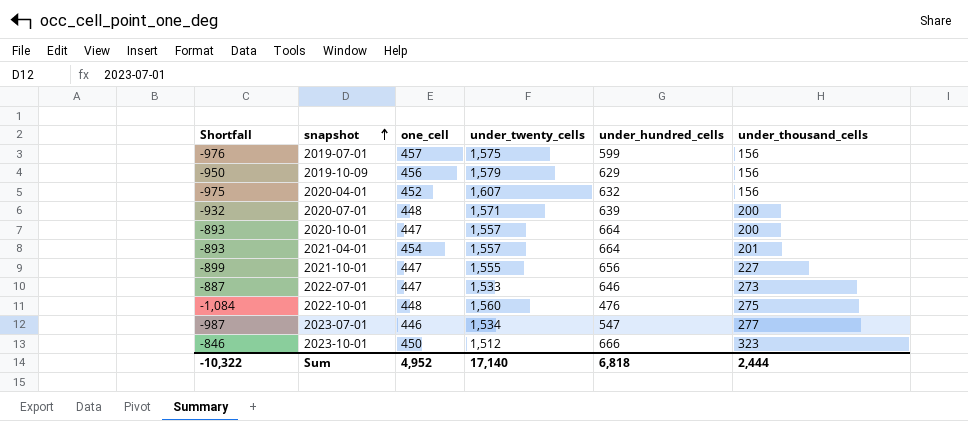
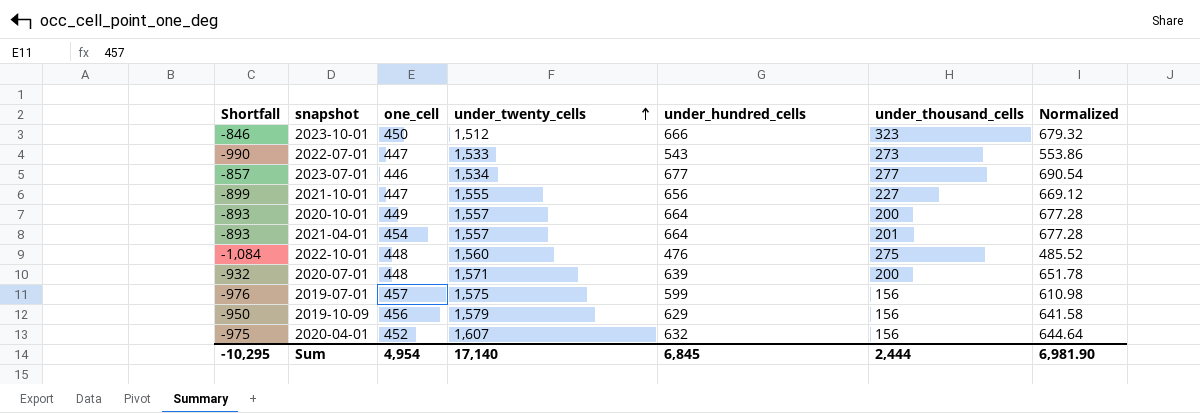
row order: snapshot ascending -> under_twenty_cells ascending
column Normalized | formula: none -> [under_hundred_cells] * 1.02
2022-07-01 | Shortfall: -887 -> -990
2022-07-01 | under_hundred_cells: 646 -> 543
2023-07-01 | Shortfall: -987 -> -857
2023-07-01 | under_hundred_cells: 547 -> 677
2020-10-01 | one_cell: 447 -> 449
Sum | Shortfall: -10,322 -> -10,295
Sum | one_cell: 4,952 -> 4,954
Sum | under_hundred_cells: 6,818 -> 6,845

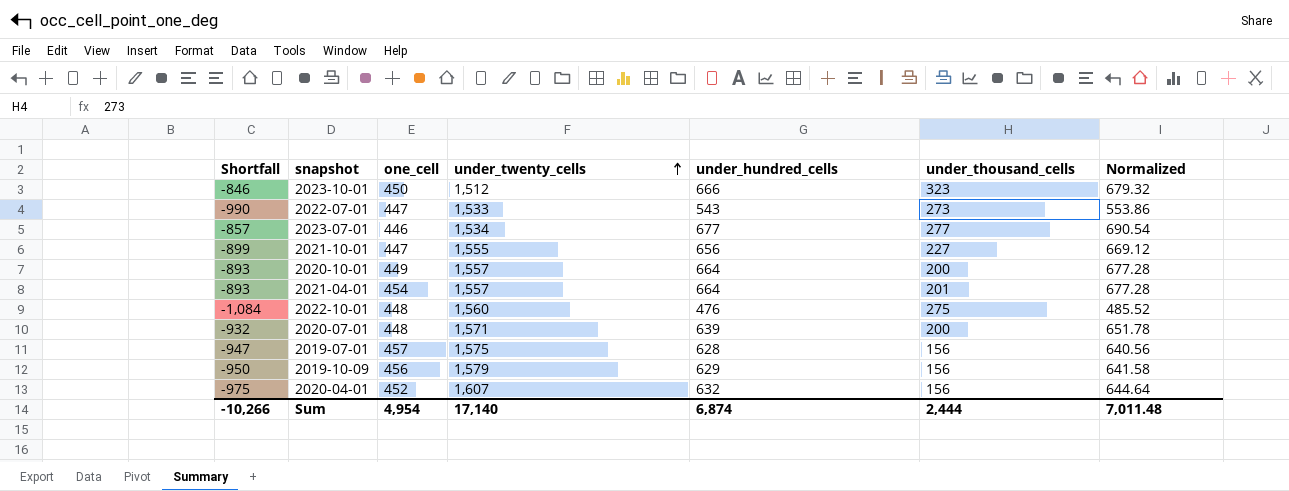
2019-07-01 | Shortfall: -976 -> -947
2019-07-01 | under_hundred_cells: 599 -> 628
2019-07-01 | Normalized: 610.98 -> 640.56
Sum | Shortfall: -10,295 -> -10,266
Sum | under_hundred_cells: 6,845 -> 6,874
Sum | Normalized: 6,981.90 -> 7,011.48

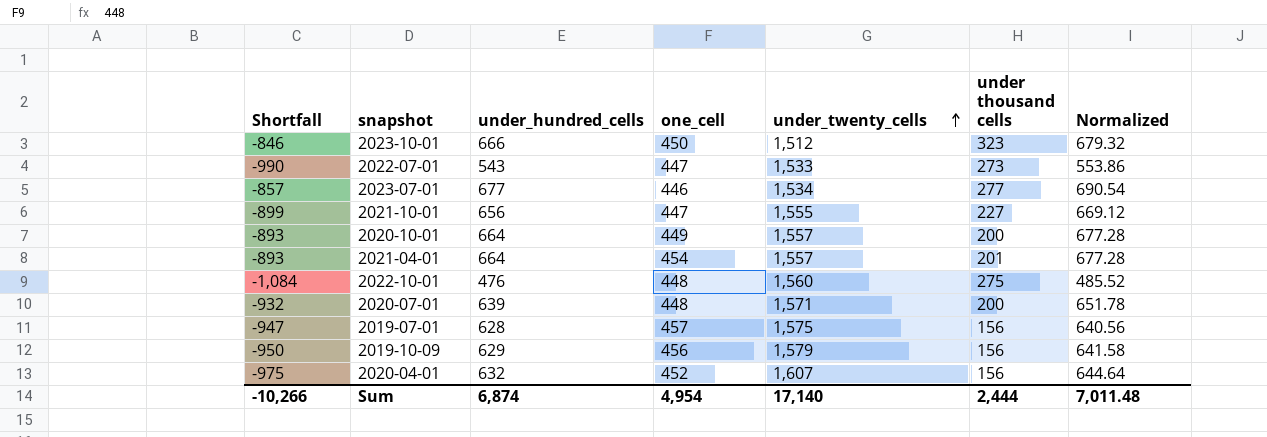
column under_hundred_cells | position: 5 -> 3
column name: under_thousand_cells -> under thousand cells

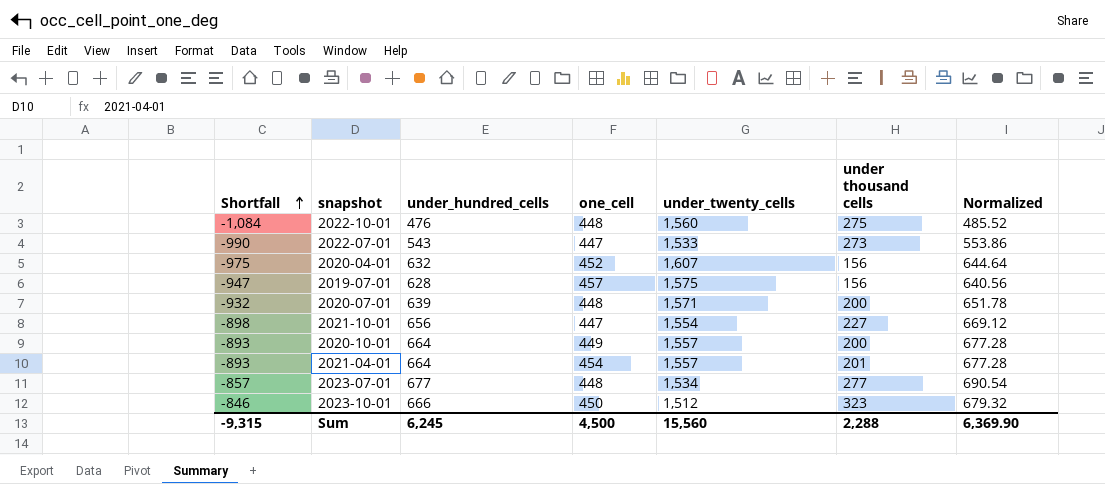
row order: under_twenty_cells ascending -> Shortfall ascending
row 2019-10-09: -950 | 629 | 456 | 1,579 | 156 | 641.58 -> none
2021-10-01 | Shortfall: -899 -> -898
2021-10-01 | under_twenty_cells: 1,555 -> 1,554
2023-07-01 | one_cell: 446 -> 448
Sum | Shortfall: -10,266 -> -9,315
Sum | under_hundred_cells: 6,874 -> 6,245
Sum | one_cell: 4,954 -> 4,500
Sum | under_twenty_cells: 17,140 -> 15,560
Sum | under thousand cells: 2,444 -> 2,288
Sum | Normalized: 7,011.48 -> 6,369.90

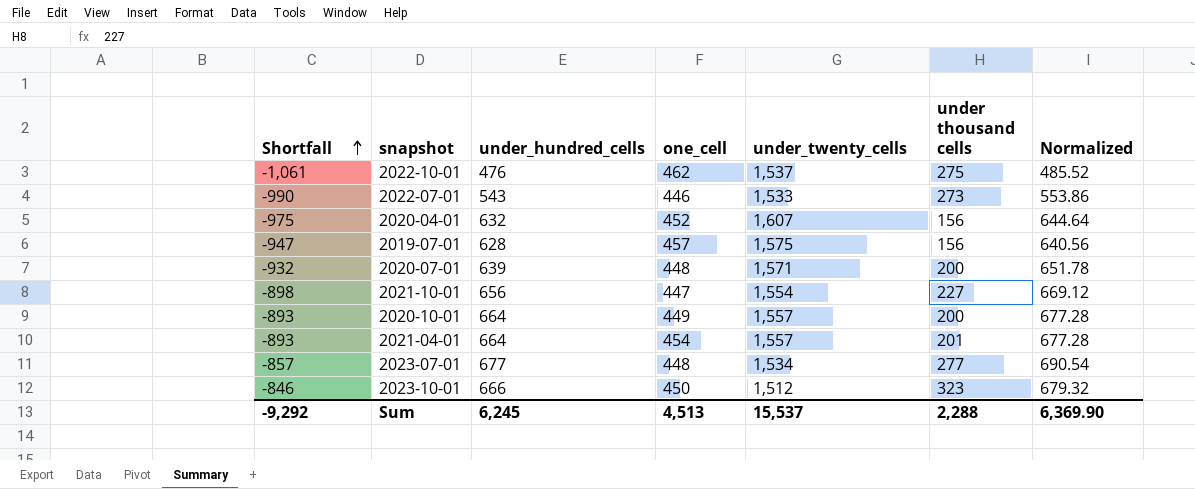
2022-10-01 | Shortfall: -1,084 -> -1,061
2022-10-01 | one_cell: 448 -> 462
2022-10-01 | under_twenty_cells: 1,560 -> 1,537
2022-07-01 | one_cell: 447 -> 446
Sum | Shortfall: -9,315 -> -9,292
Sum | one_cell: 4,500 -> 4,513
Sum | under_twenty_cells: 15,560 -> 15,537

